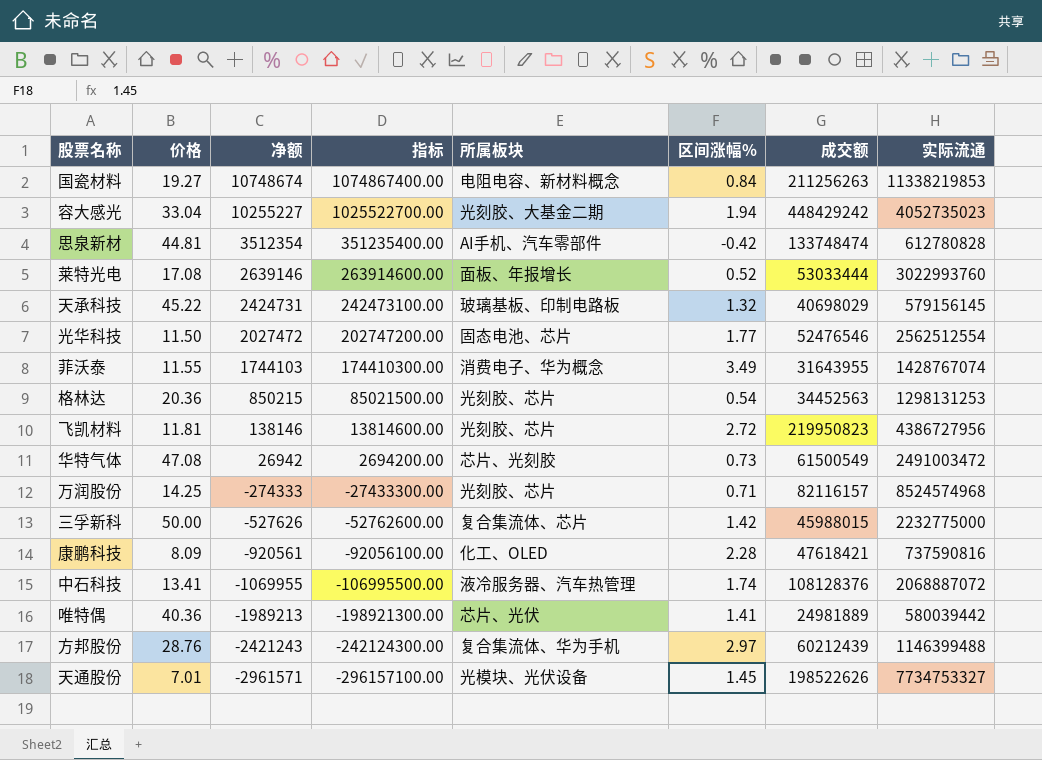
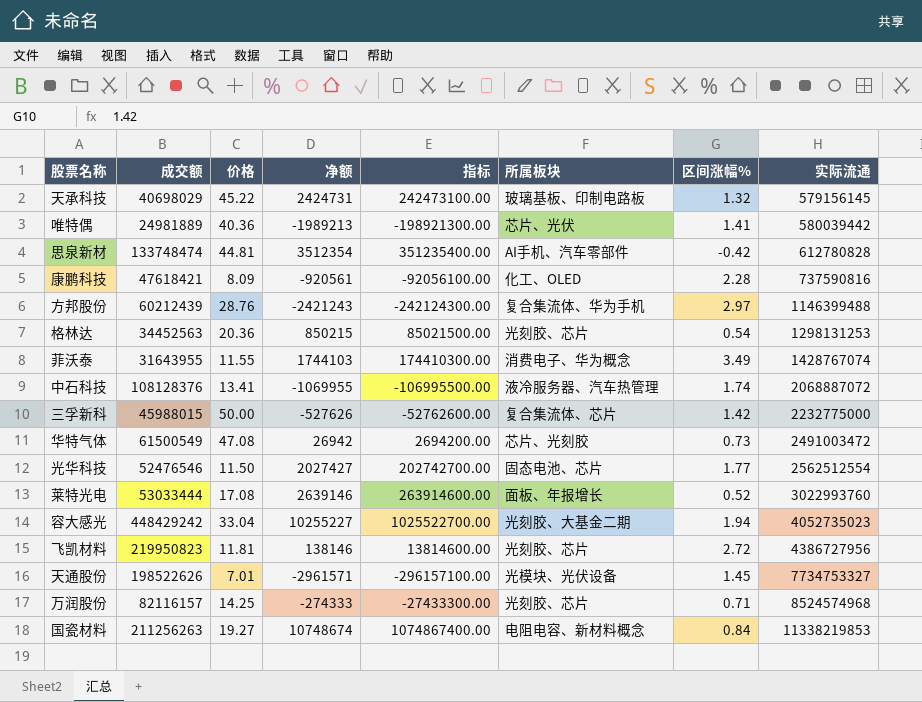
row order: 净额 descending -> 实际流通 ascending
column 成交额 | position: 7 -> 2
光华科技 | 净额: 2027472 -> 2027427
光华科技 | 指标: 202747200.00 -> 202742700.00

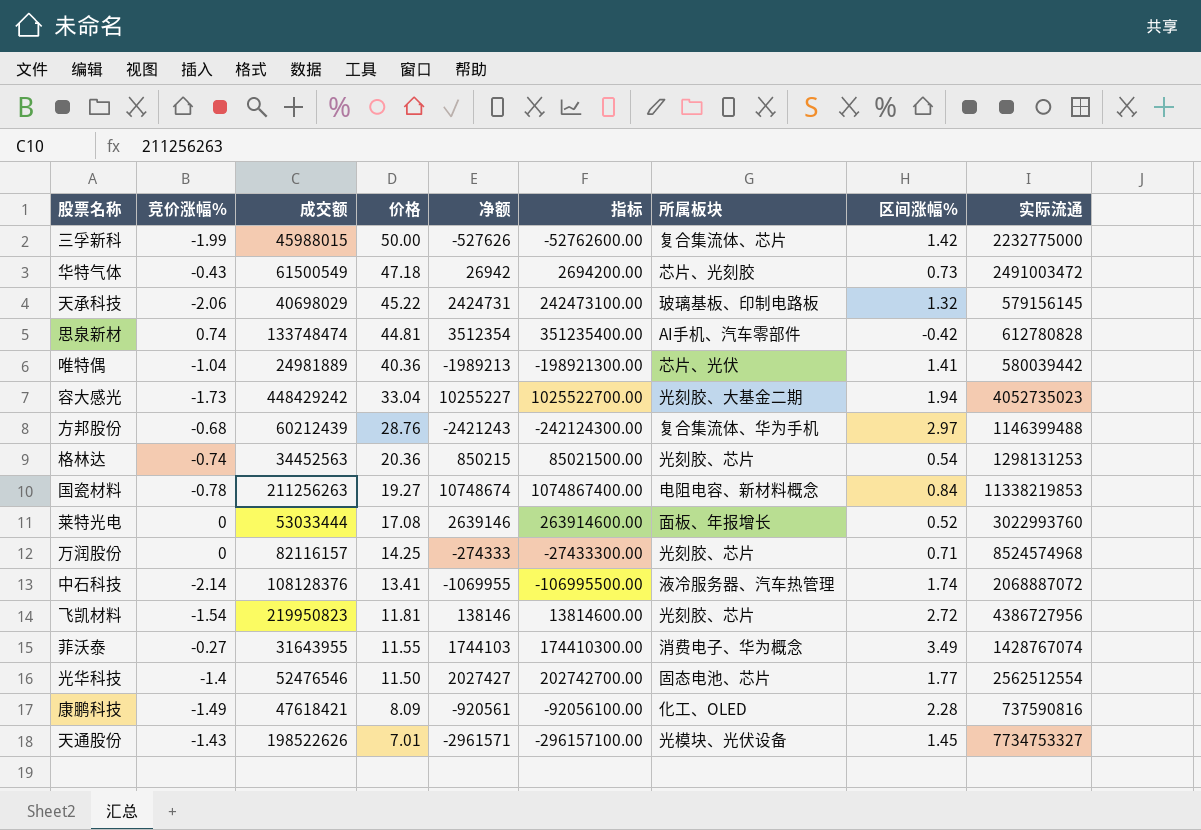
row order: 实际流通 ascending -> 价格 descending
column 竞价涨幅% | position: none -> 2
华特气体 | 价格: 47.08 -> 47.18

